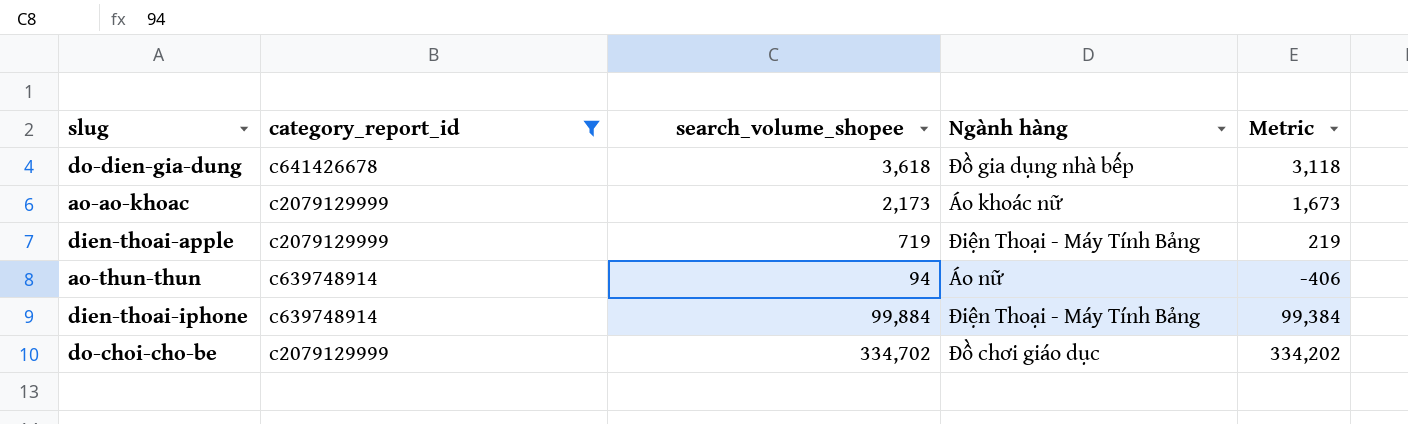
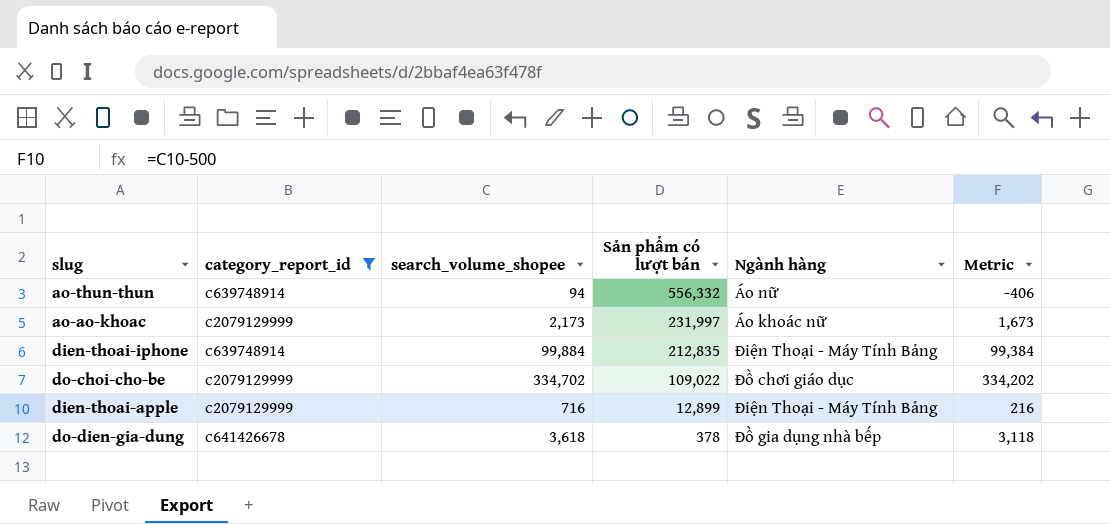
row order: none -> Sản phẩm có lượt bán descending
column Sản phẩm có lượt bán | position: none -> 4
dien-thoai-apple | search_volume_shopee: 719 -> 716
dien-thoai-apple | Metric: 219 -> 216

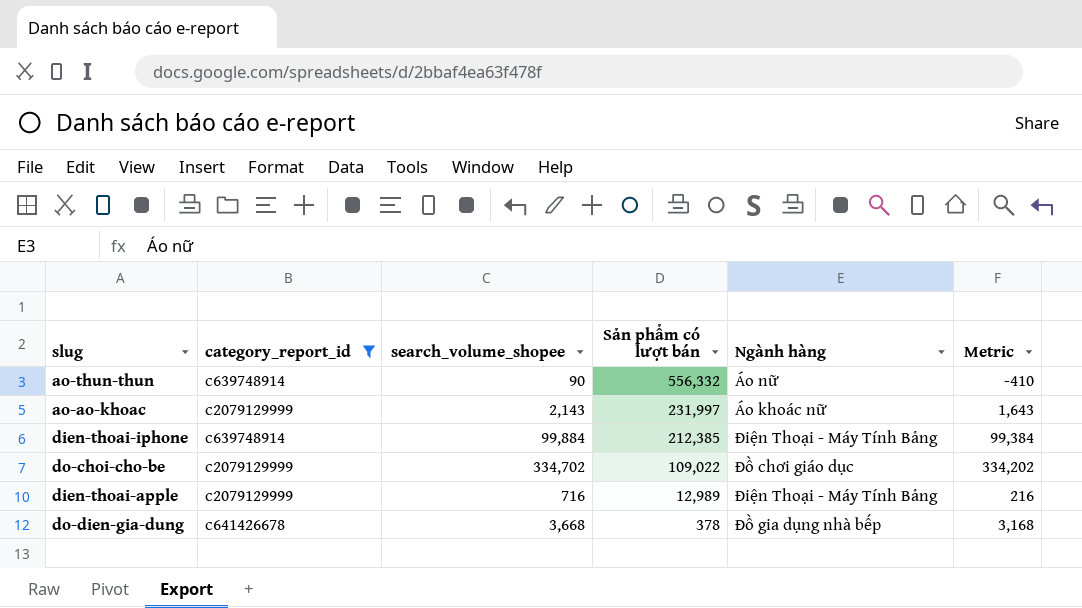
ao-thun-thun | search_volume_shopee: 94 -> 90
ao-thun-thun | Metric: -406 -> -410
ao-ao-khoac | search_volume_shopee: 2,173 -> 2,143
ao-ao-khoac | Metric: 1,673 -> 1,643
dien-thoai-iphone | Sản phẩm có lượt bán: 212,835 -> 212,385
dien-thoai-apple | Sản phẩm có lượt bán: 12,899 -> 12,989
do-dien-gia-dung | search_volume_shopee: 3,618 -> 3,668
do-dien-gia-dung | Metric: 3,118 -> 3,168

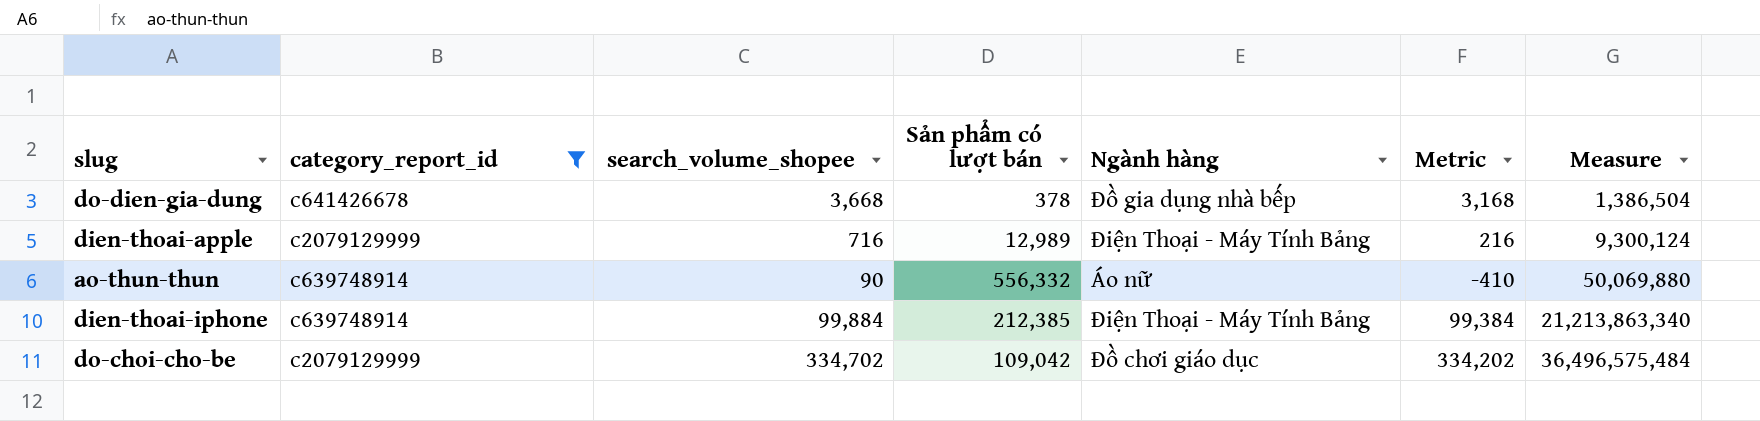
row order: Sản phẩm có lượt bán descending -> Measure ascending
column Measure | formula: none -> [search_volume_shopee] * [Sản phẩm có lượt bán]
row ao-ao-khoac: c2079129999 | 2,143 | 231,997 | Áo khoác nữ | 1,643 -> none
do-choi-cho-be | Sản phẩm có lượt bán: 109,022 -> 109,042

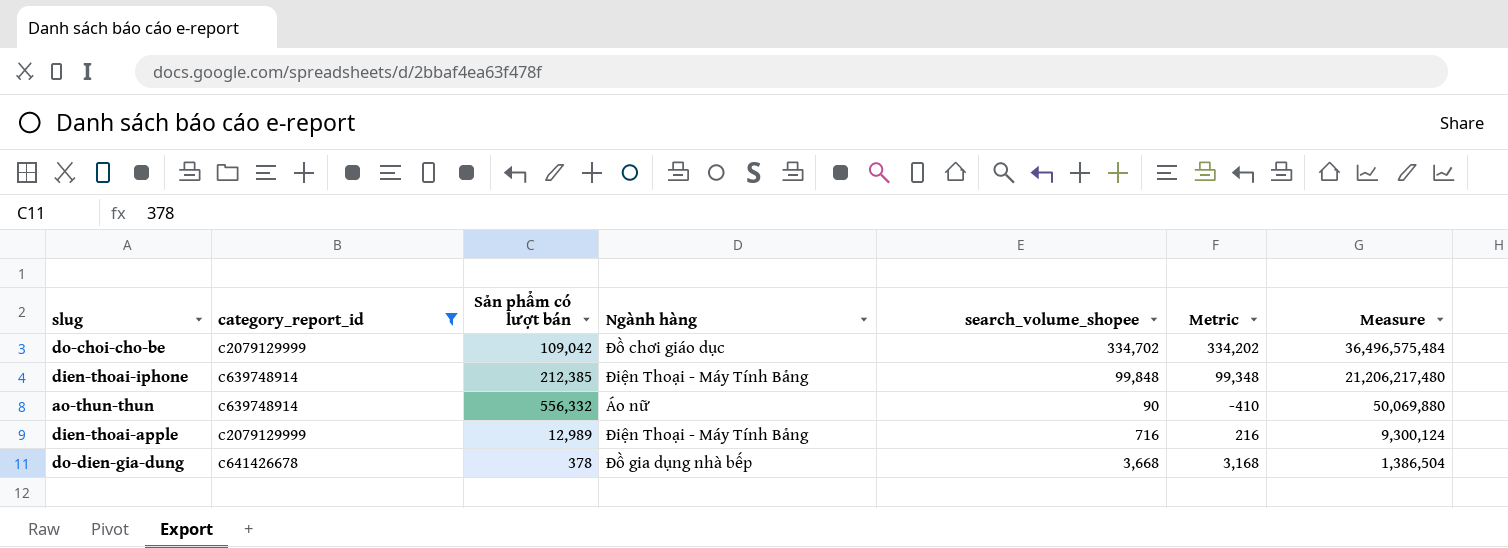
row order: Measure ascending -> Measure descending
column search_volume_shopee | position: 3 -> 5
dien-thoai-iphone | search_volume_shopee: 99,884 -> 99,848
dien-thoai-iphone | Metric: 99,384 -> 99,348
dien-thoai-iphone | Measure: 21,213,863,340 -> 21,206,217,480

